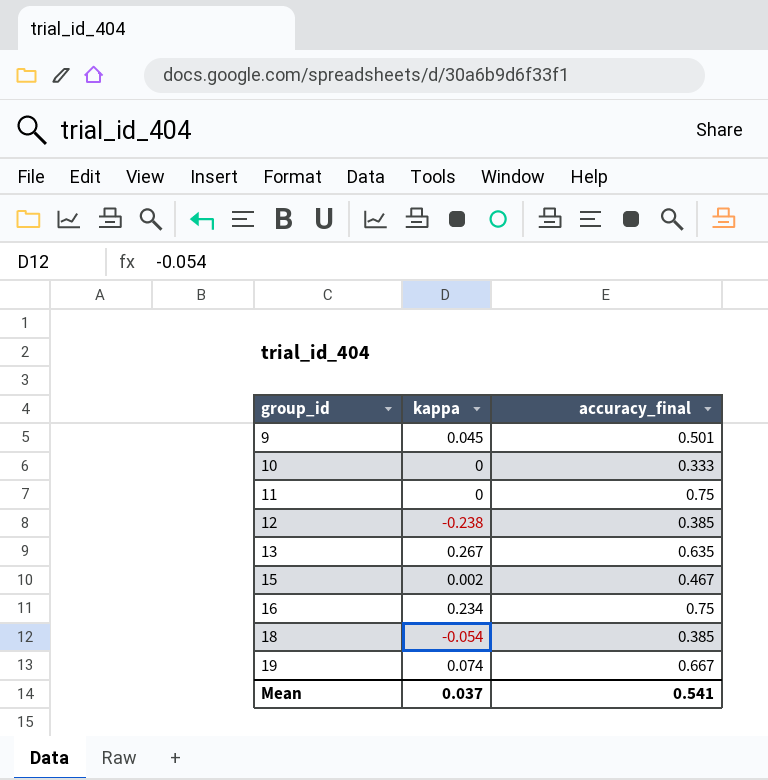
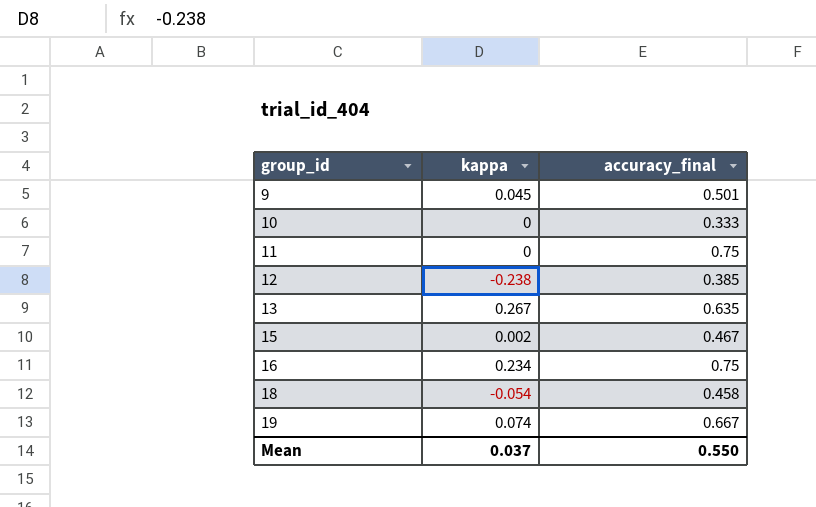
18 | accuracy_final: 0.385 -> 0.458
Mean | accuracy_final: 0.541 -> 0.550

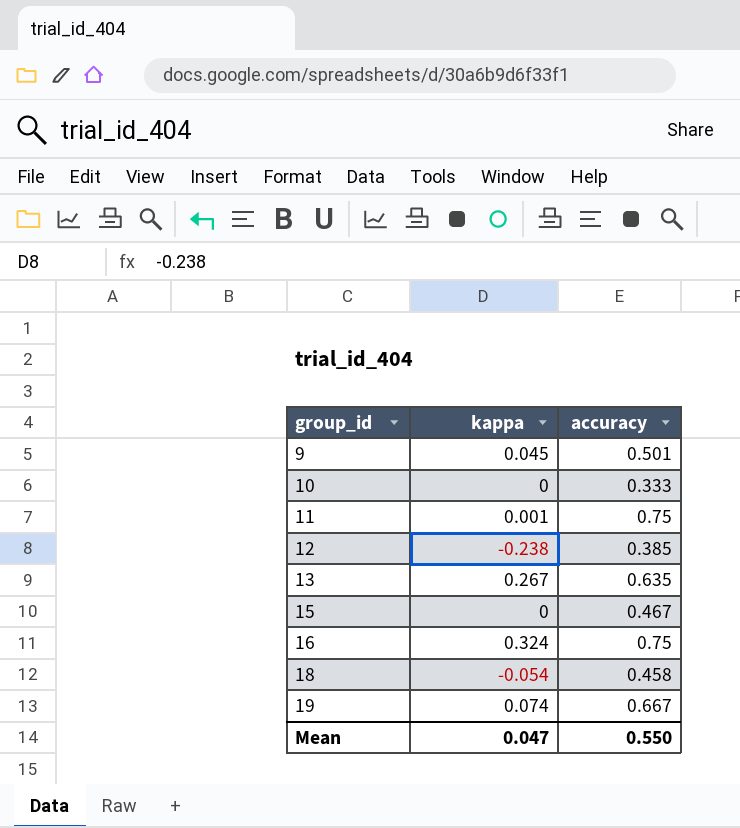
column name: accuracy_final -> accuracy
11 | kappa: 0 -> 0.001
15 | kappa: 0.002 -> 0
16 | kappa: 0.234 -> 0.324
Mean | kappa: 0.037 -> 0.047

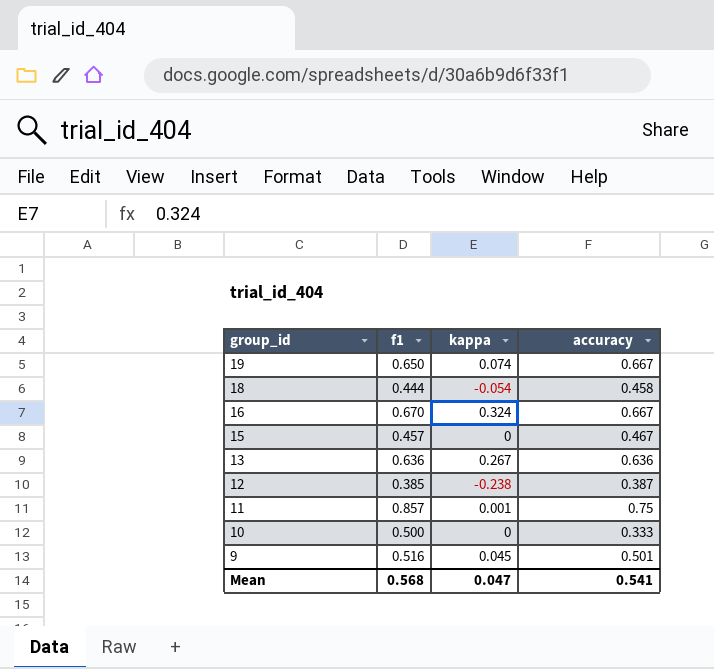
row order: group_id ascending -> group_id descending
column f1 | position: none -> 2
16 | accuracy: 0.75 -> 0.667
13 | accuracy: 0.635 -> 0.636
12 | accuracy: 0.385 -> 0.387
Mean | accuracy: 0.550 -> 0.541

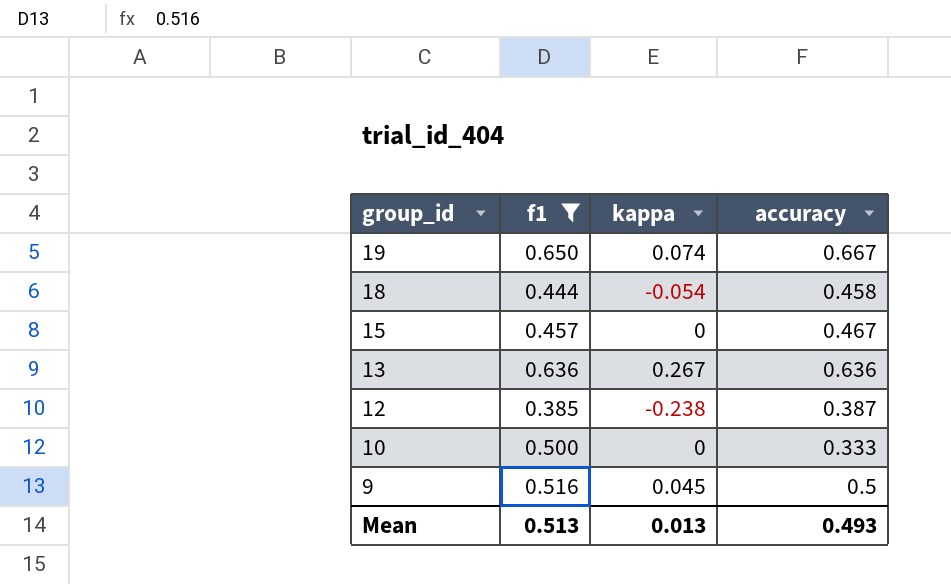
filter: none -> f1 <= 0.650
9 | accuracy: 0.501 -> 0.5
Mean | f1: 0.568 -> 0.513
Mean | kappa: 0.047 -> 0.013
Mean | accuracy: 0.541 -> 0.493

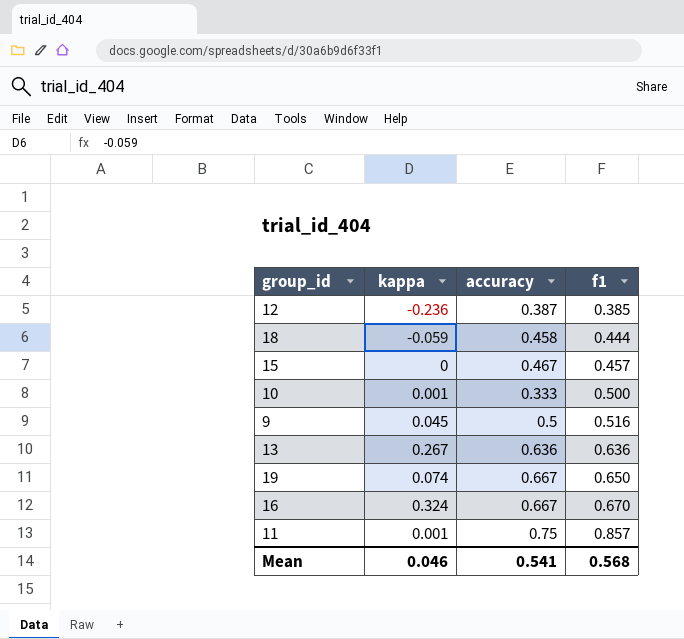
filter: f1 <= 0.650 -> none
row order: group_id descending -> f1 ascending
column f1 | position: 2 -> 4
12 | kappa: -0.238 -> -0.236
18 | kappa: -0.054 -> -0.059
10 | kappa: 0 -> 0.001
Mean | kappa: 0.013 -> 0.046
Mean | accuracy: 0.493 -> 0.541
Mean | f1: 0.513 -> 0.568

